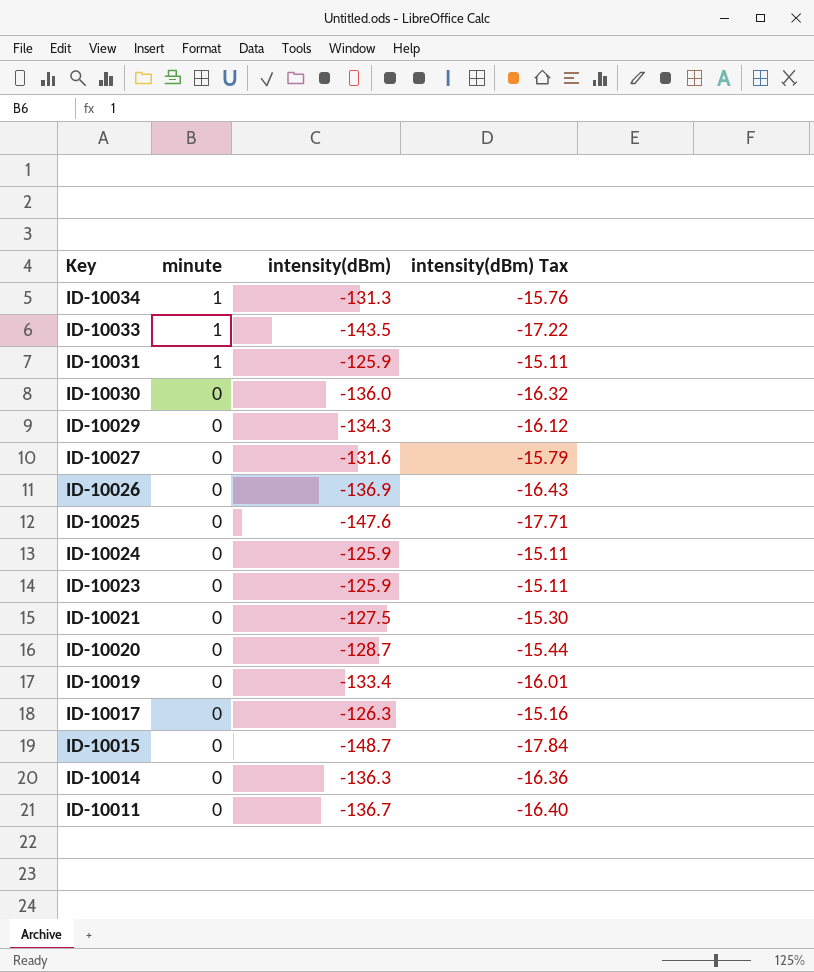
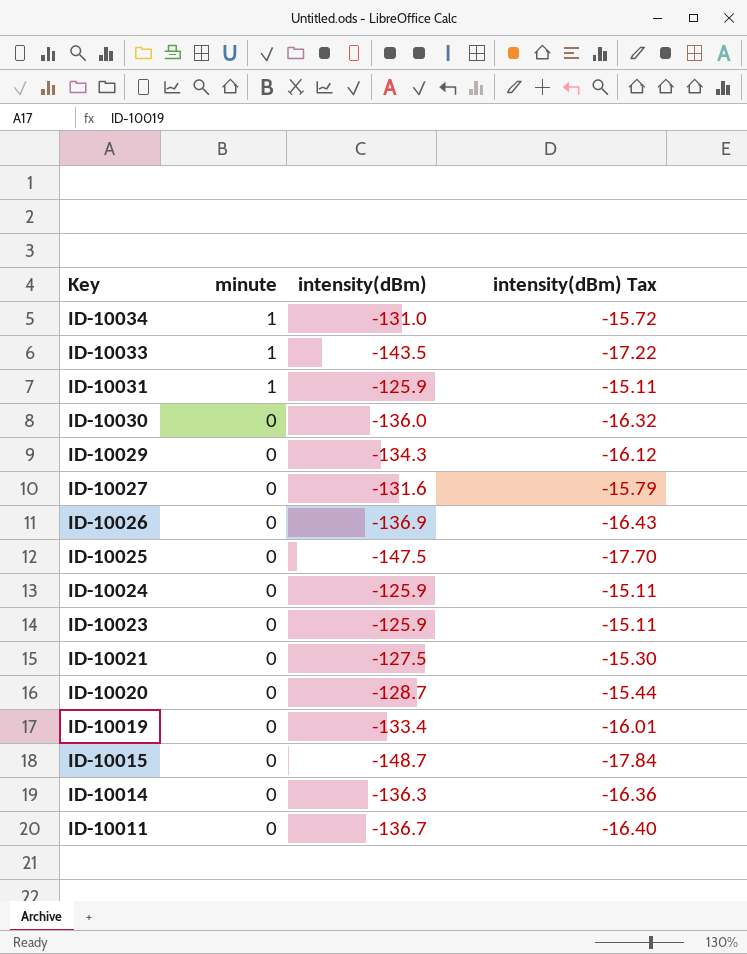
row ID-10017: 0 | -126.3 | -15.16 -> none
ID-10034 | intensity(dBm): -131.3 -> -131.0
ID-10034 | intensity(dBm) Tax: -15.76 -> -15.72
ID-10025 | intensity(dBm): -147.6 -> -147.5
ID-10025 | intensity(dBm) Tax: -17.71 -> -17.70

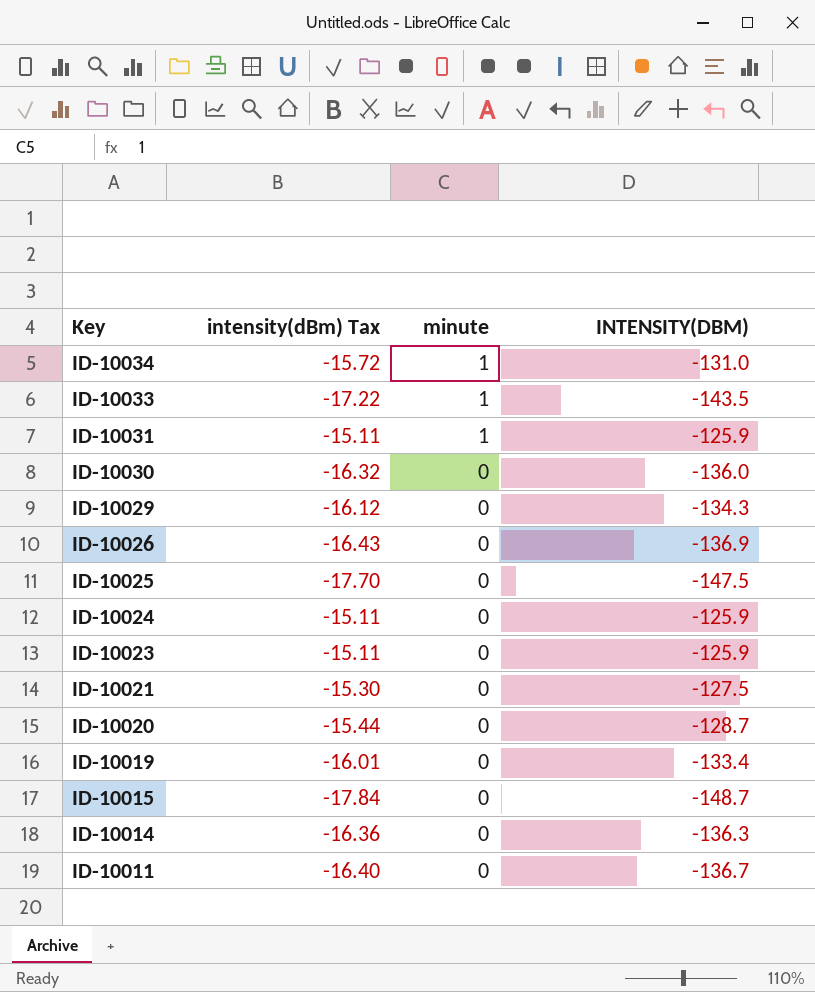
column intensity(dBm) Tax | position: 4 -> 2
column name: intensity(dBm) -> INTENSITY(DBM)
row ID-10027: 0 | -131.6 | -15.79 -> none

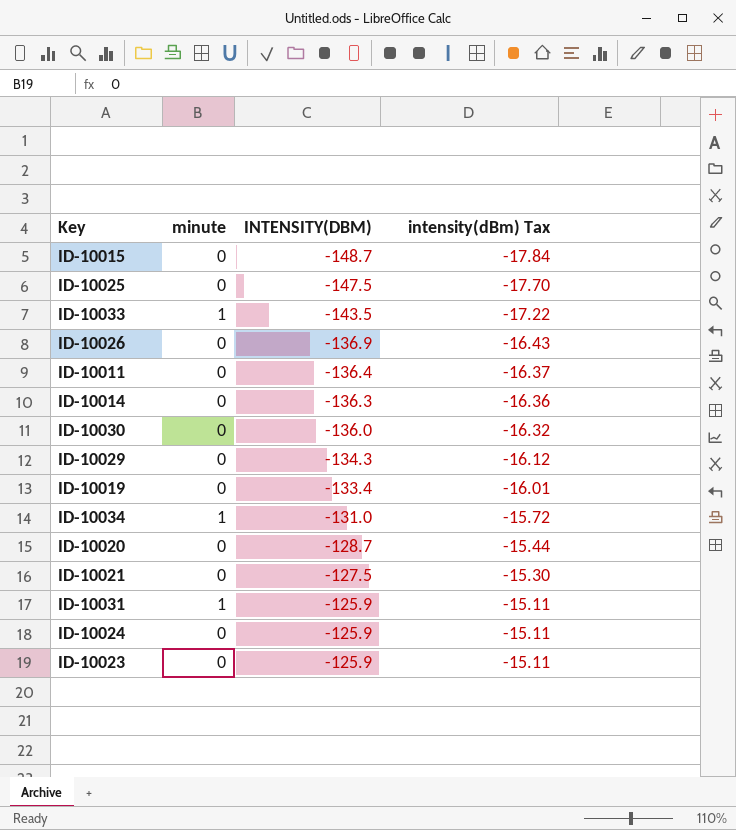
row order: Key descending -> INTENSITY(DBM) ascending
column intensity(dBm) Tax | position: 2 -> 4
ID-10011 | INTENSITY(DBM): -136.7 -> -136.4
ID-10011 | intensity(dBm) Tax: -16.40 -> -16.37

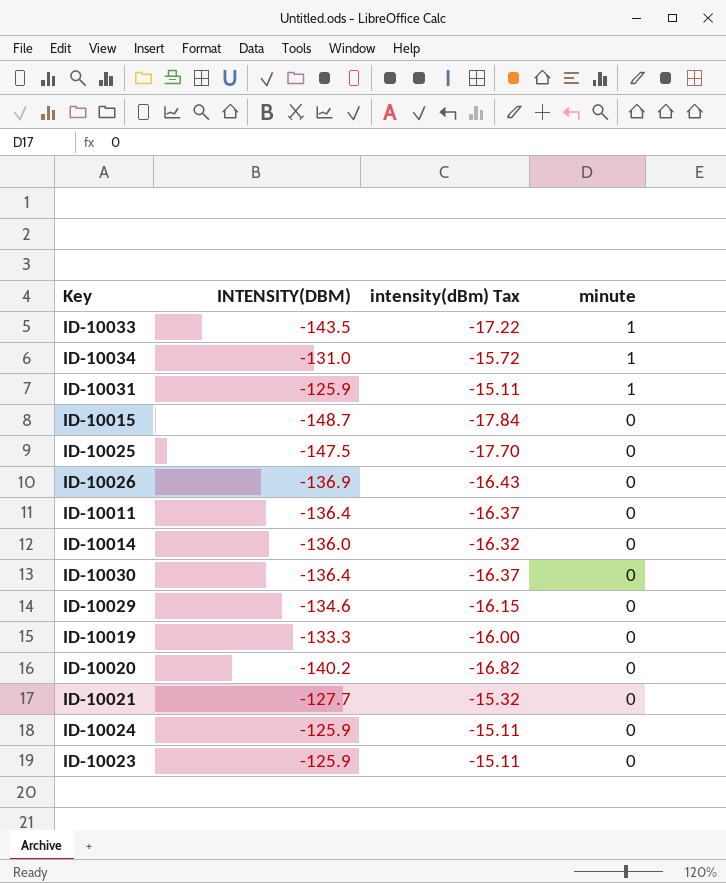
row order: INTENSITY(DBM) ascending -> minute descending
column minute | position: 2 -> 4
ID-10014 | INTENSITY(DBM): -136.3 -> -136.0
ID-10014 | intensity(dBm) Tax: -16.36 -> -16.32
ID-10030 | INTENSITY(DBM): -136.0 -> -136.4
ID-10030 | intensity(dBm) Tax: -16.32 -> -16.37
ID-10029 | INTENSITY(DBM): -134.3 -> -134.6
ID-10029 | intensity(dBm) Tax: -16.12 -> -16.15
ID-10019 | INTENSITY(DBM): -133.4 -> -133.3
ID-10019 | intensity(dBm) Tax: -16.01 -> -16.00
ID-10020 | INTENSITY(DBM): -128.7 -> -140.2
ID-10020 | intensity(dBm) Tax: -15.44 -> -16.82
ID-10021 | INTENSITY(DBM): -127.5 -> -127.7
ID-10021 | intensity(dBm) Tax: -15.30 -> -15.32

